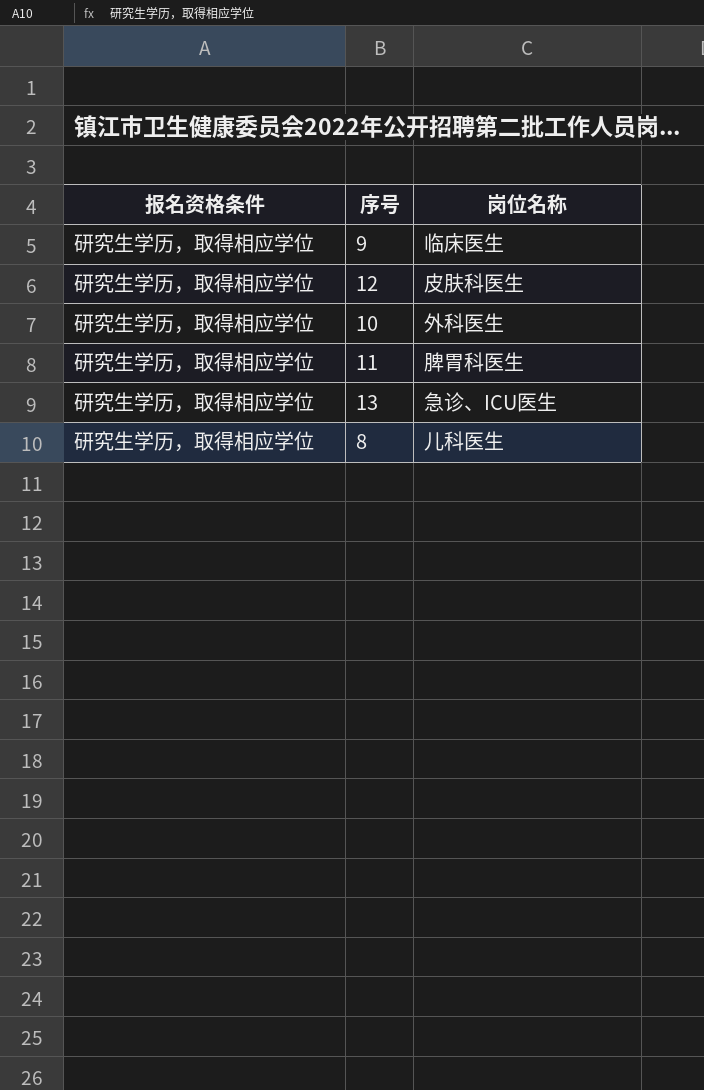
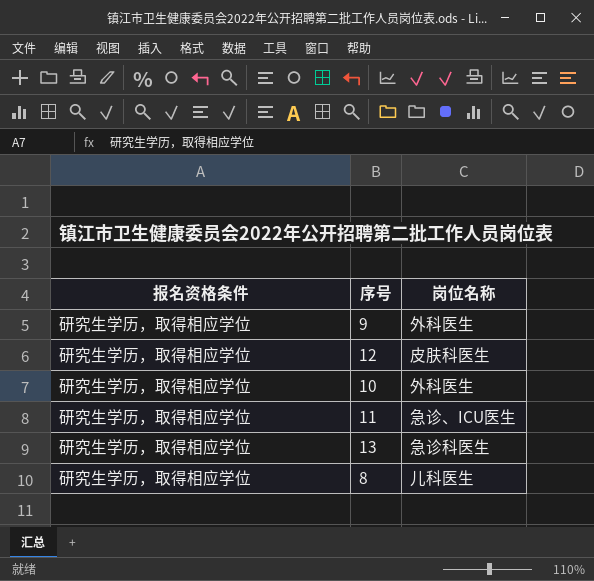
9 | 岗位名称: 临床医生 -> 外科医生
11 | 岗位名称: 脾胃科医生 -> 急诊、ICU医生
13 | 岗位名称: 急诊、ICU医生 -> 急诊科医生

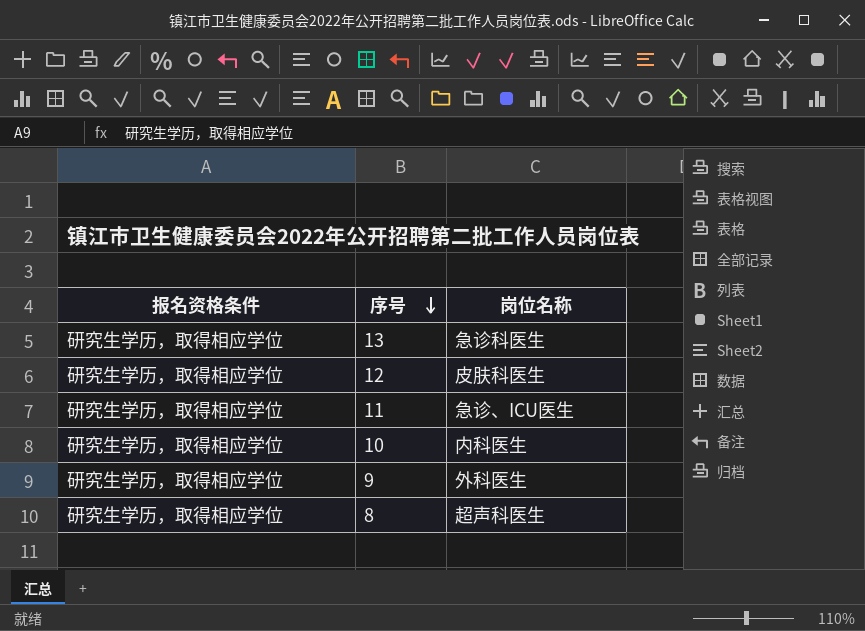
row order: none -> 序号 descending
10 | 岗位名称: 外科医生 -> 内科医生
8 | 岗位名称: 儿科医生 -> 超声科医生

